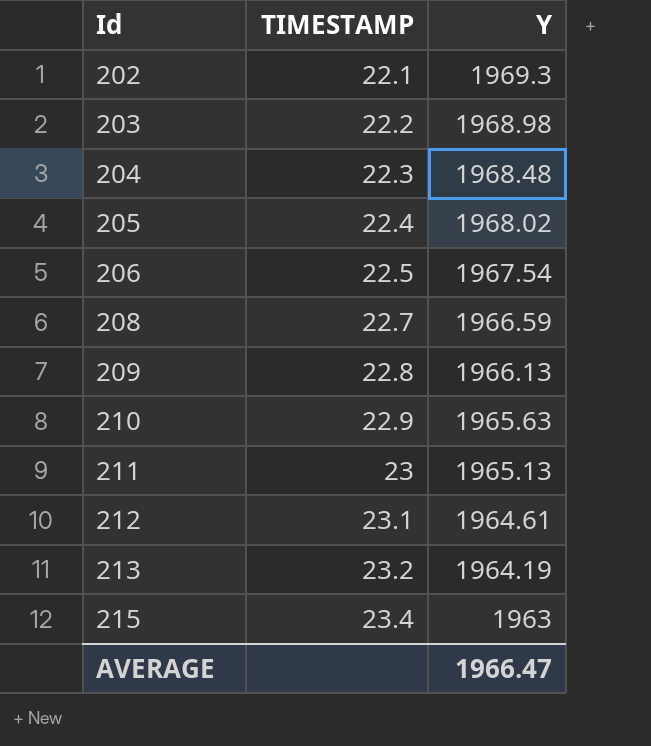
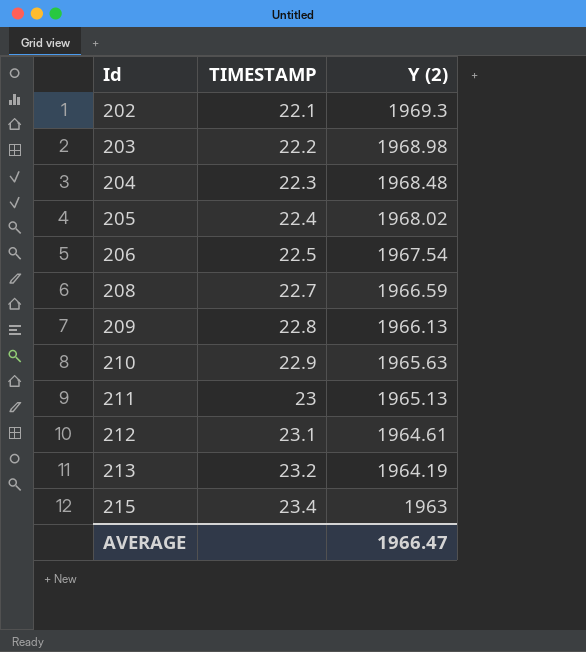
column name: Y -> Y (2)

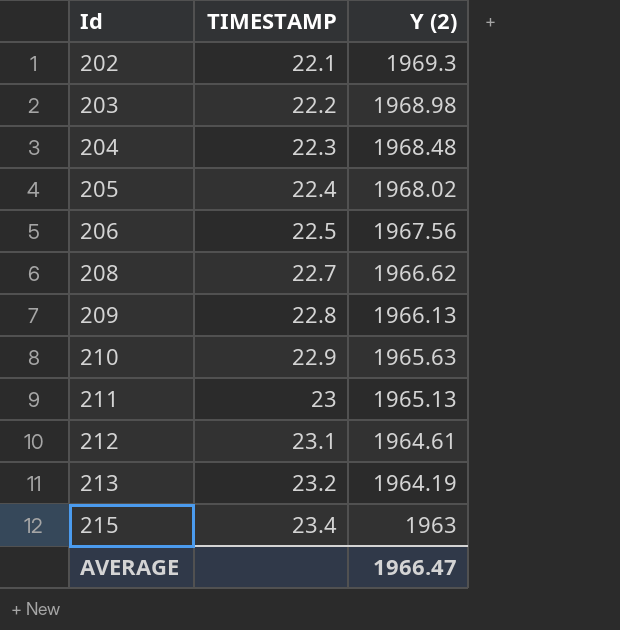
206 | Y (2): 1967.54 -> 1967.56
208 | Y (2): 1966.59 -> 1966.62

